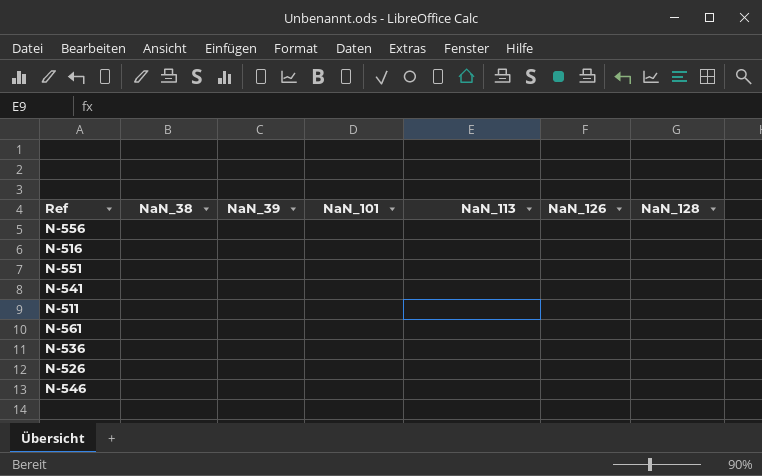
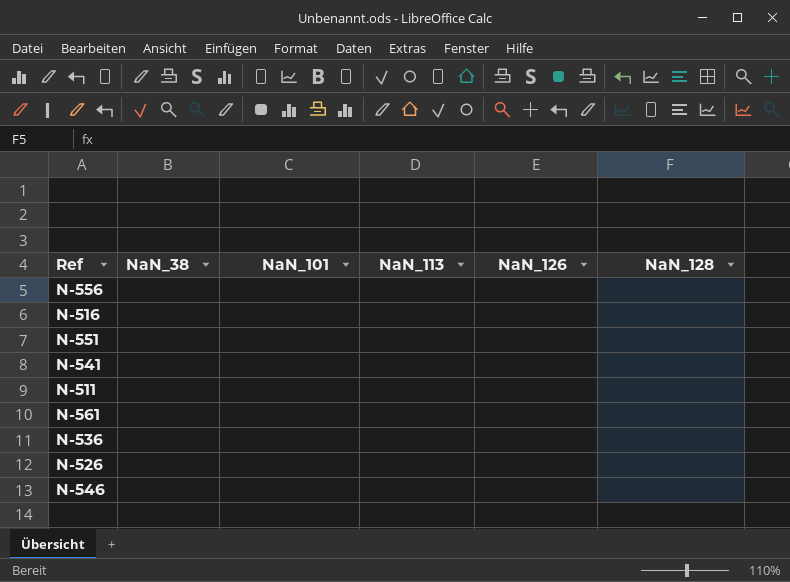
column NaN_39 | position: 3 -> none

